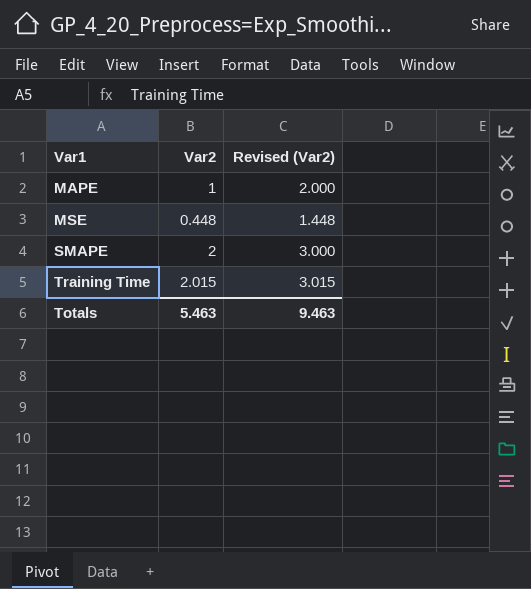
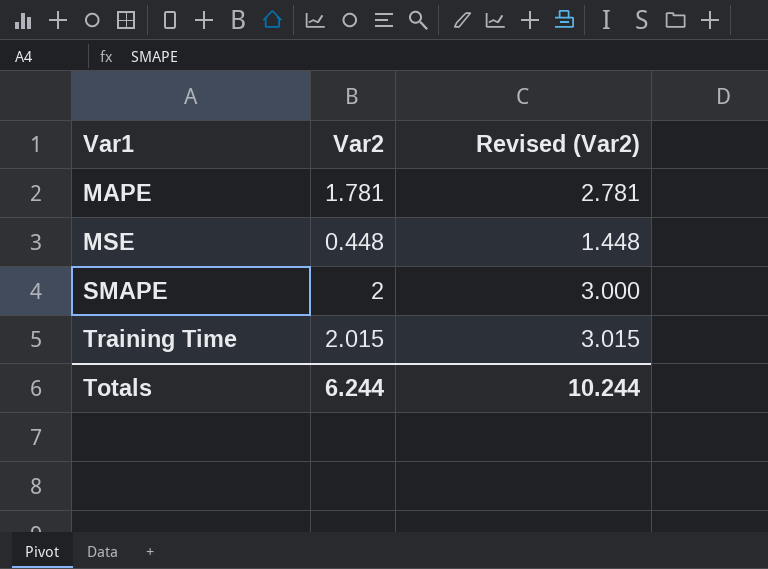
MAPE | Var2: 1 -> 1.781
MAPE | Revised (Var2): 2.000 -> 2.781
Totals | Var2: 5.463 -> 6.244
Totals | Revised (Var2): 9.463 -> 10.244

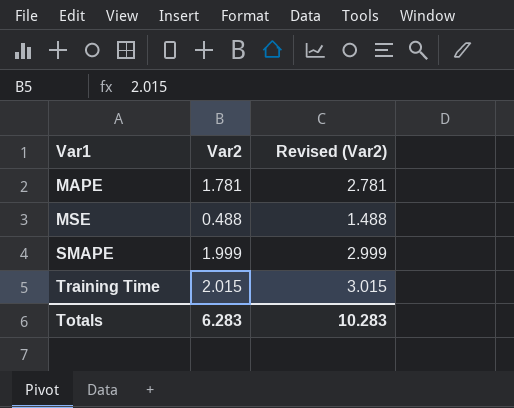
MSE | Var2: 0.448 -> 0.488
MSE | Revised (Var2): 1.448 -> 1.488
SMAPE | Var2: 2 -> 1.999
SMAPE | Revised (Var2): 3.000 -> 2.999
Totals | Var2: 6.244 -> 6.283
Totals | Revised (Var2): 10.244 -> 10.283

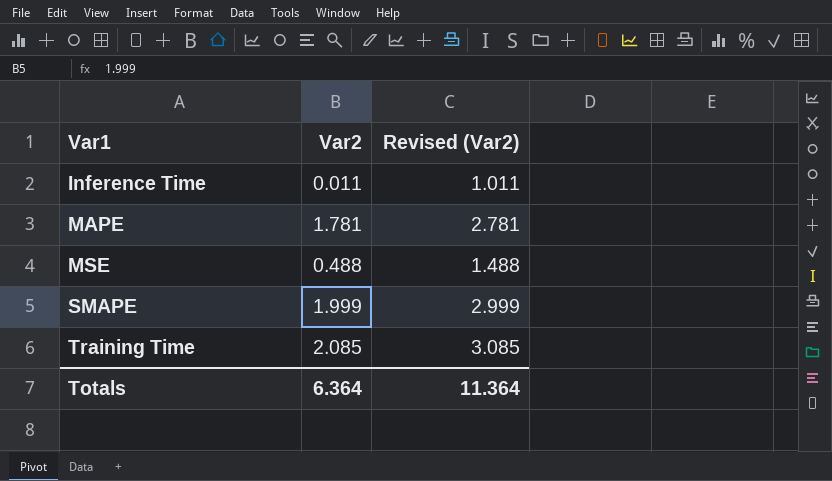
row Inference Time: none -> 0.011 | 1.011
Training Time | Var2: 2.015 -> 2.085
Training Time | Revised (Var2): 3.015 -> 3.085
Totals | Var2: 6.283 -> 6.364
Totals | Revised (Var2): 10.283 -> 11.364

